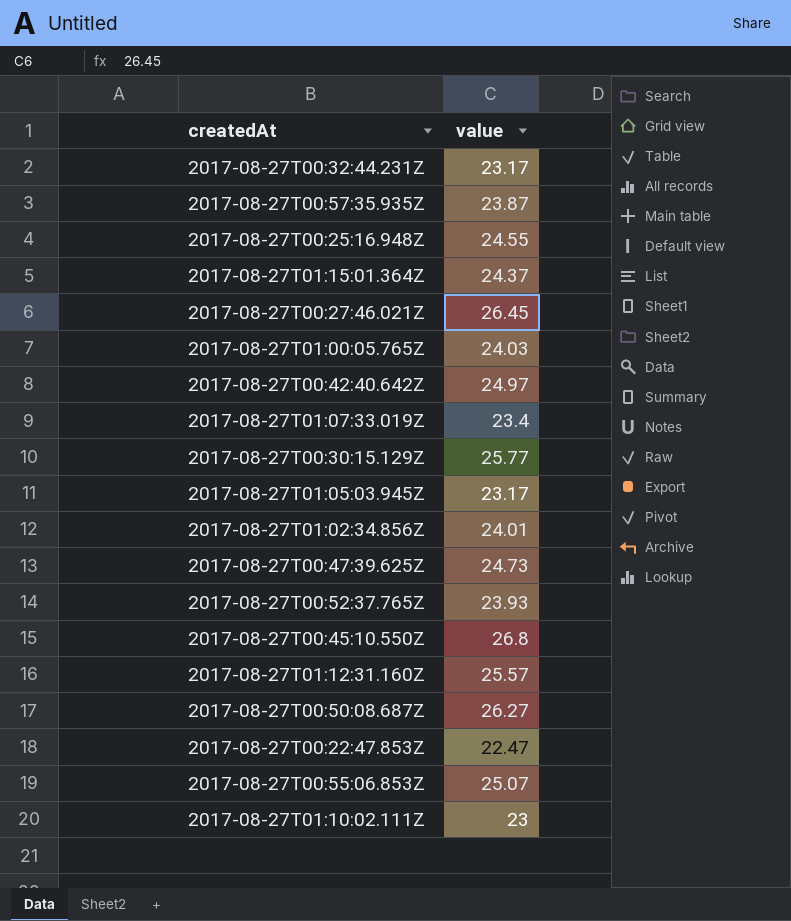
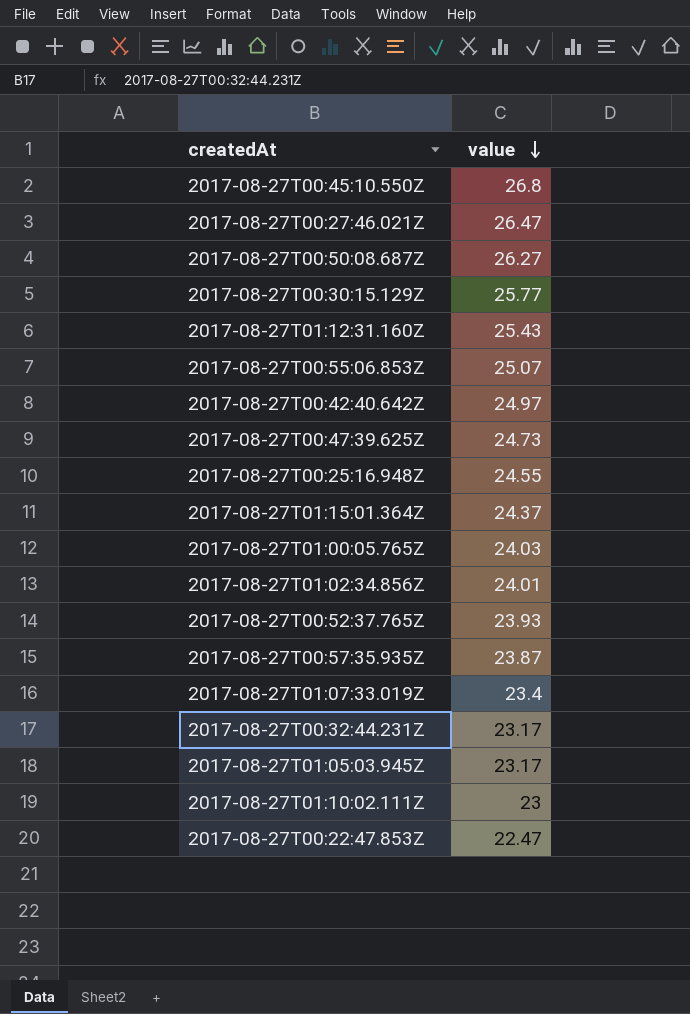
row order: none -> value descending
2017-08-27T00:27:46.021Z | value: 26.45 -> 26.47
2017-08-27T01:12:31.160Z | value: 25.57 -> 25.43

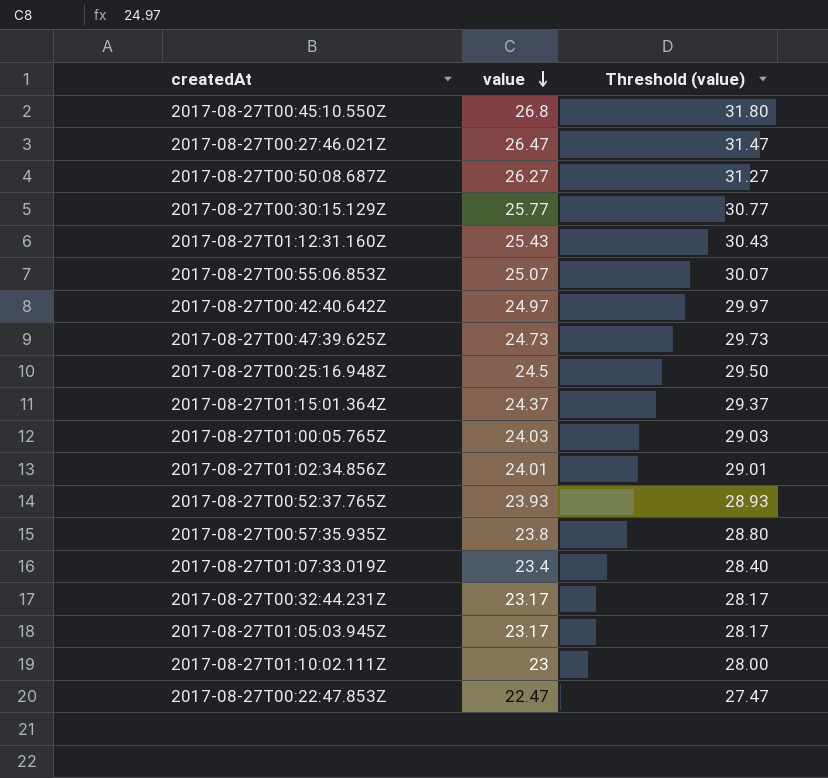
column Threshold (value) | formula: none -> [value] + 5
2017-08-27T00:25:16.948Z | value: 24.55 -> 24.5
2017-08-27T00:57:35.935Z | value: 23.87 -> 23.8

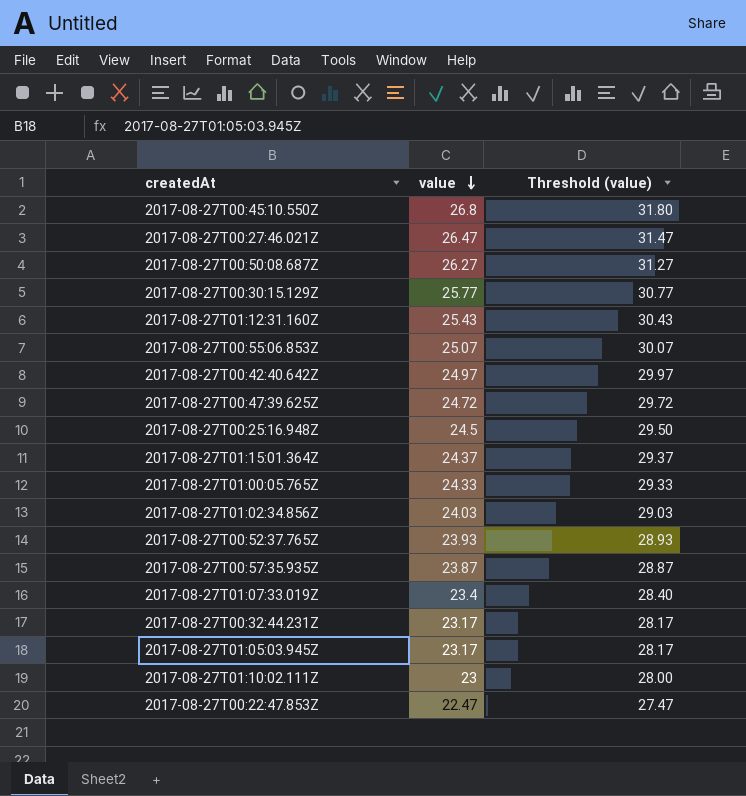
2017-08-27T00:47:39.625Z | value: 24.73 -> 24.72
2017-08-27T00:47:39.625Z | Threshold (value): 29.73 -> 29.72
2017-08-27T01:00:05.765Z | value: 24.03 -> 24.33
2017-08-27T01:00:05.765Z | Threshold (value): 29.03 -> 29.33
2017-08-27T01:02:34.856Z | value: 24.01 -> 24.03
2017-08-27T01:02:34.856Z | Threshold (value): 29.01 -> 29.03
2017-08-27T00:57:35.935Z | value: 23.8 -> 23.87
2017-08-27T00:57:35.935Z | Threshold (value): 28.80 -> 28.87

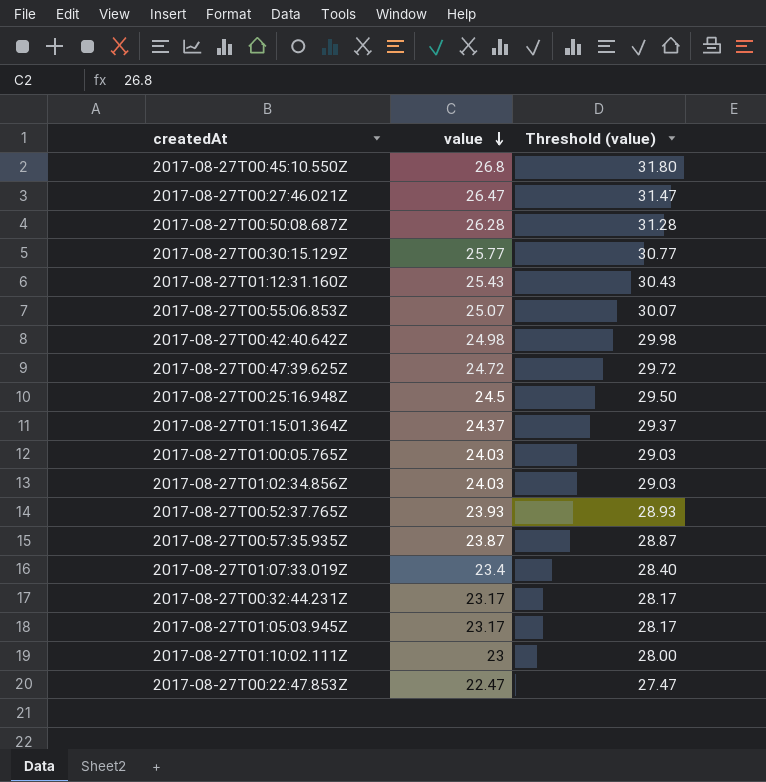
2017-08-27T00:50:08.687Z | value: 26.27 -> 26.28
2017-08-27T00:50:08.687Z | Threshold (value): 31.27 -> 31.28
2017-08-27T00:42:40.642Z | value: 24.97 -> 24.98
2017-08-27T00:42:40.642Z | Threshold (value): 29.97 -> 29.98
2017-08-27T01:00:05.765Z | value: 24.33 -> 24.03
2017-08-27T01:00:05.765Z | Threshold (value): 29.33 -> 29.03

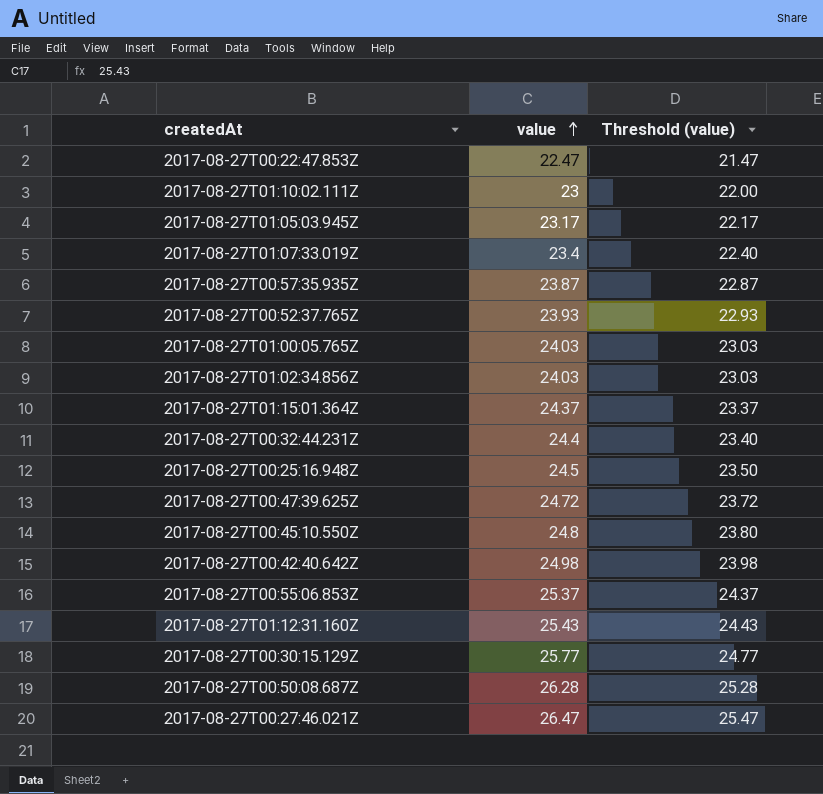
row order: value descending -> value ascending
column Threshold (value) | formula: [value] + 5 -> [value] - 1
2017-08-27T00:32:44.231Z | value: 23.17 -> 24.4
2017-08-27T00:45:10.550Z | value: 26.8 -> 24.8
2017-08-27T00:55:06.853Z | value: 25.07 -> 25.37

